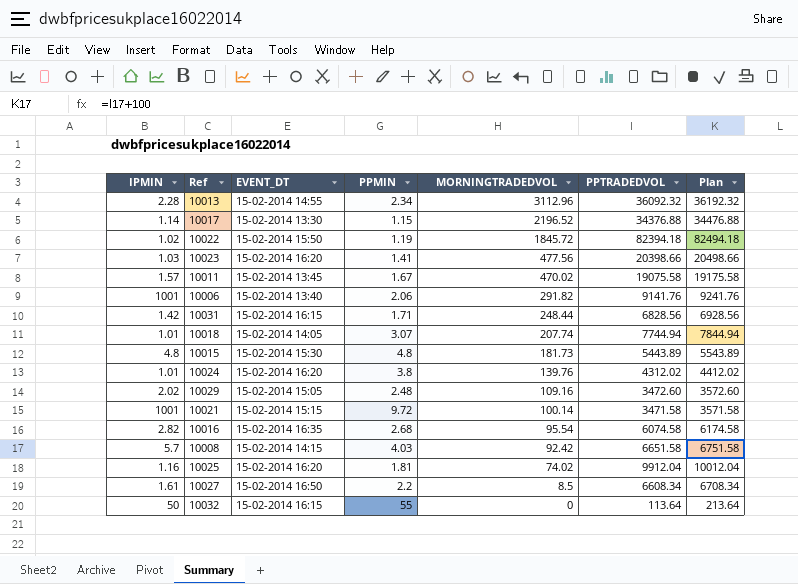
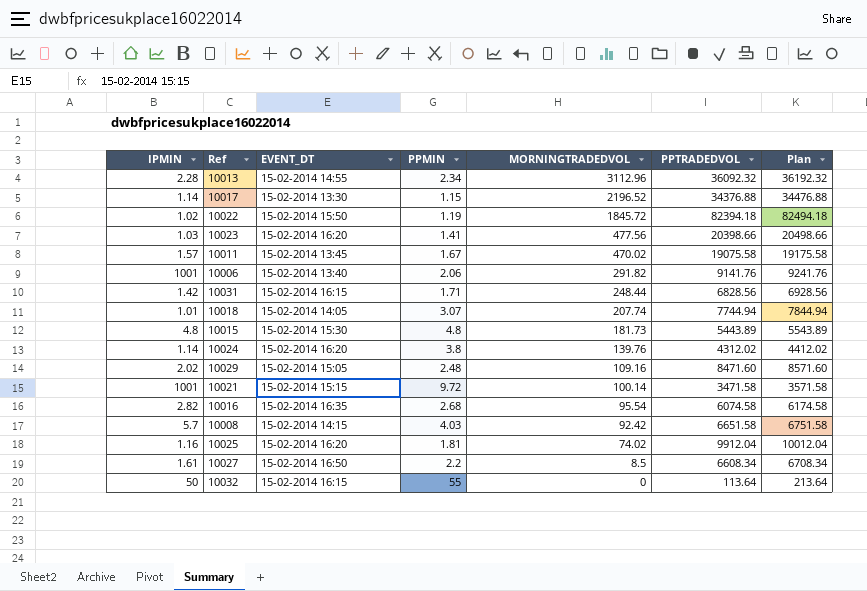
10024 | IPMIN: 1.01 -> 1.14
10029 | PPTRADEDVOL: 3472.60 -> 8471.60
10029 | Plan: 3572.60 -> 8571.60

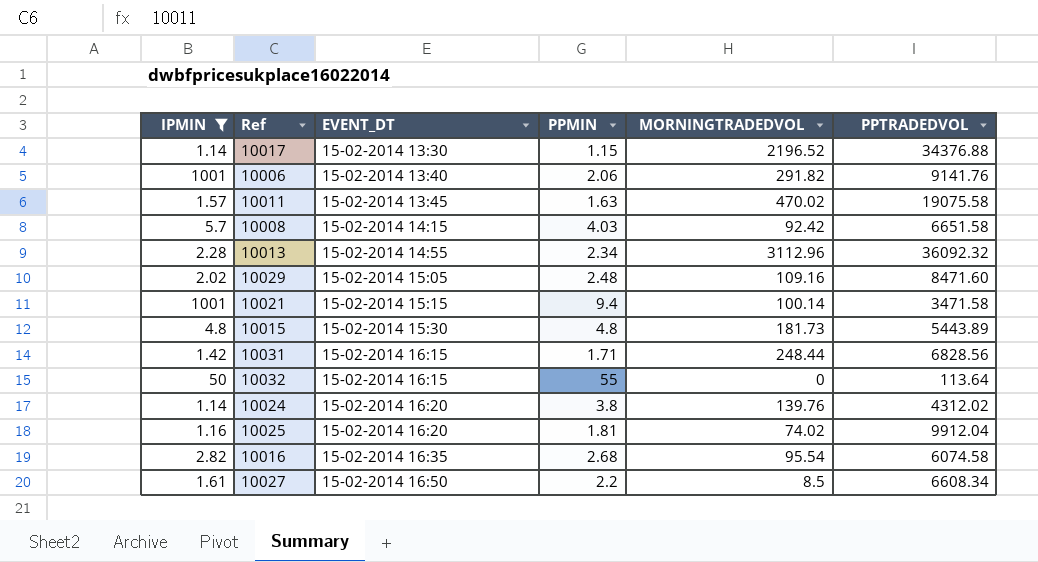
filter: none -> IPMIN >= 1.14
row order: MORNINGTRADEDVOL descending -> EVENT_DT ascending
column Plan | formula: [PPTRADEDVOL] + 100 -> none
10011 | PPMIN: 1.67 -> 1.63
10021 | PPMIN: 9.72 -> 9.4

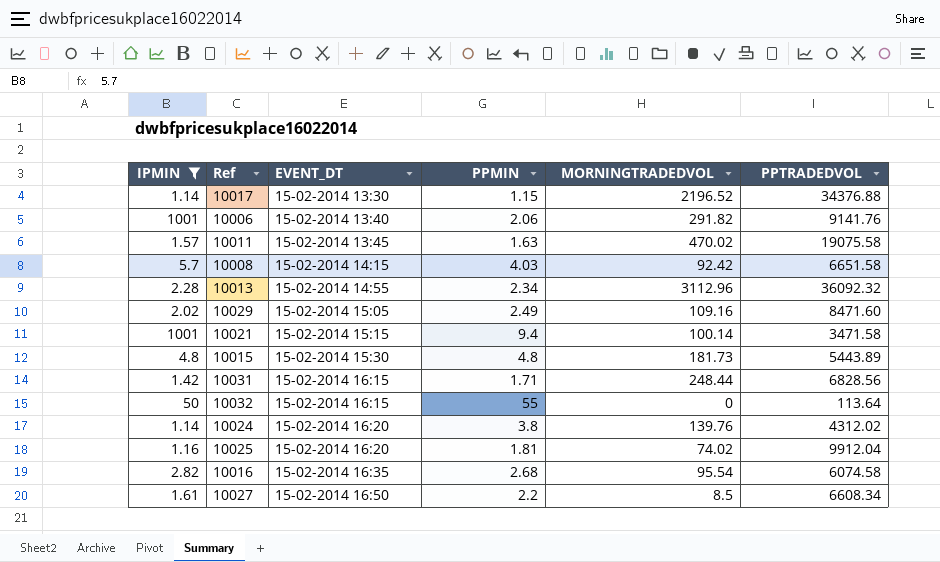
10029 | PPMIN: 2.48 -> 2.49

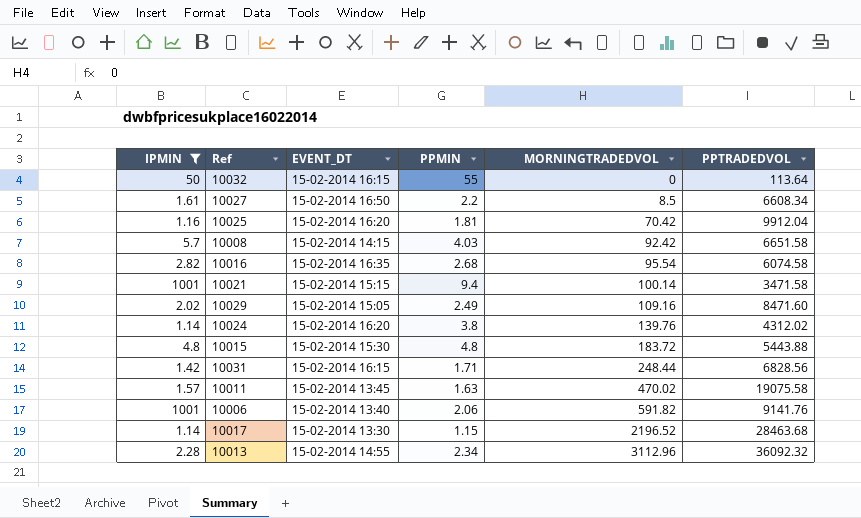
row order: EVENT_DT ascending -> MORNINGTRADEDVOL ascending
10025 | MORNINGTRADEDVOL: 74.02 -> 70.42
10015 | MORNINGTRADEDVOL: 181.73 -> 183.72
10015 | PPTRADEDVOL: 5443.89 -> 5443.88
10006 | MORNINGTRADEDVOL: 291.82 -> 591.82
10017 | PPTRADEDVOL: 34376.88 -> 28463.68

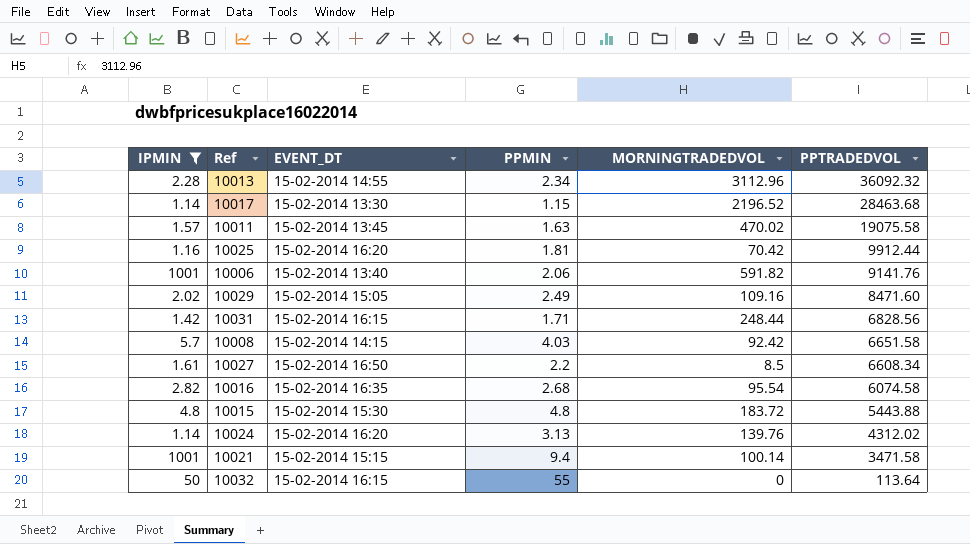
row order: MORNINGTRADEDVOL ascending -> PPTRADEDVOL descending
10025 | PPTRADEDVOL: 9912.04 -> 9912.44
10024 | PPMIN: 3.8 -> 3.13

